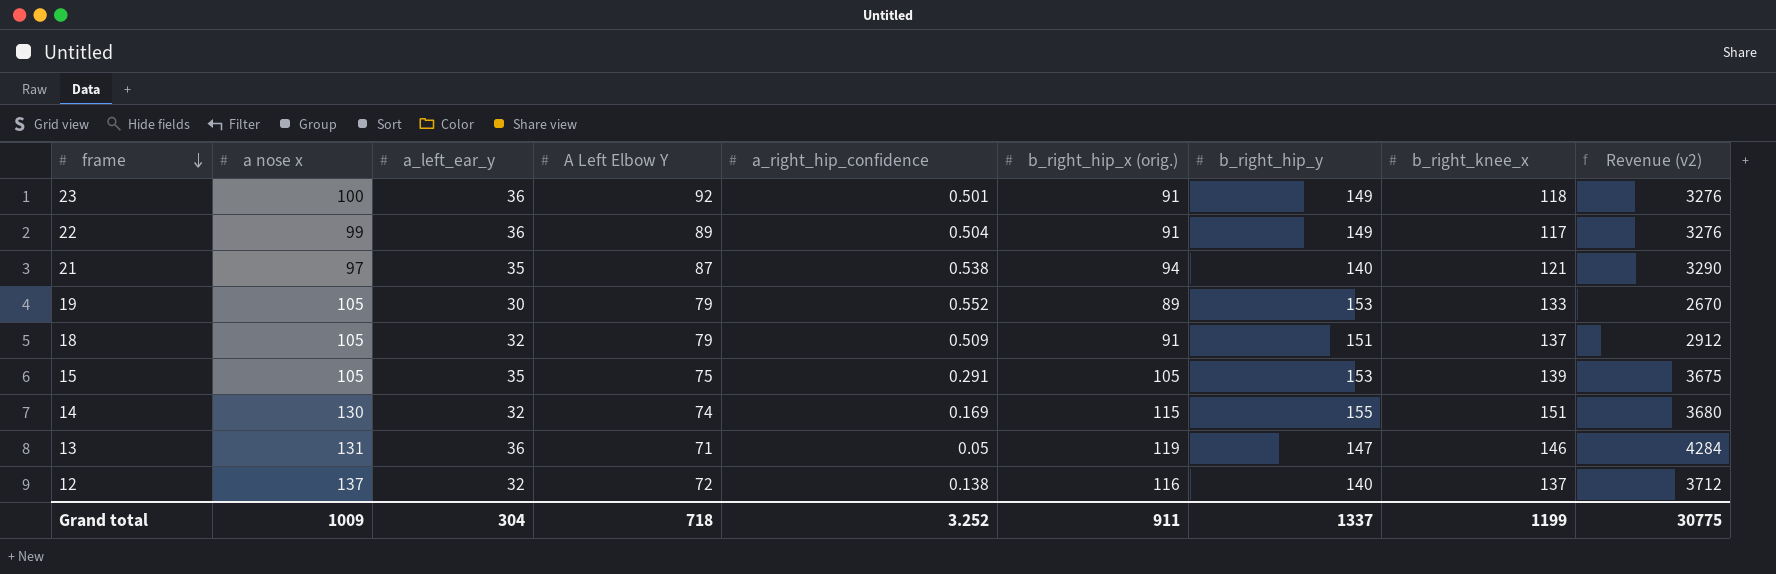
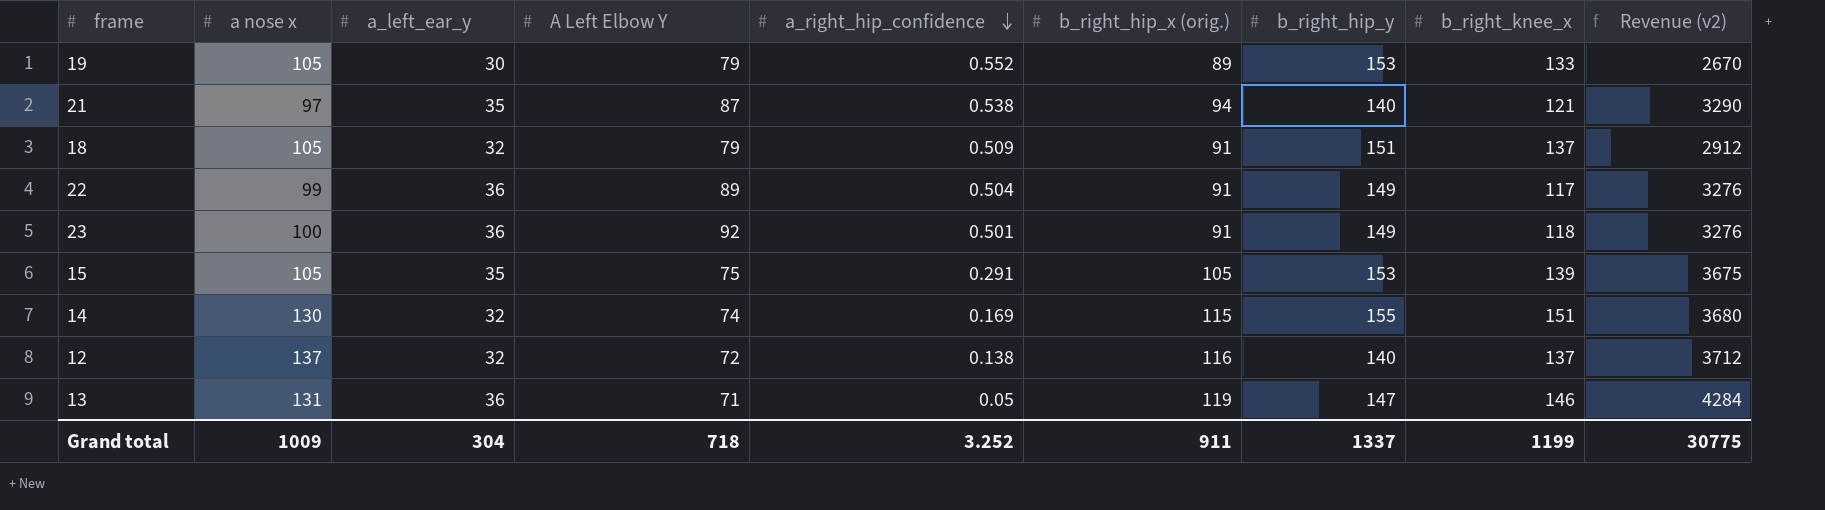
row order: frame descending -> a_right_hip_confidence descending

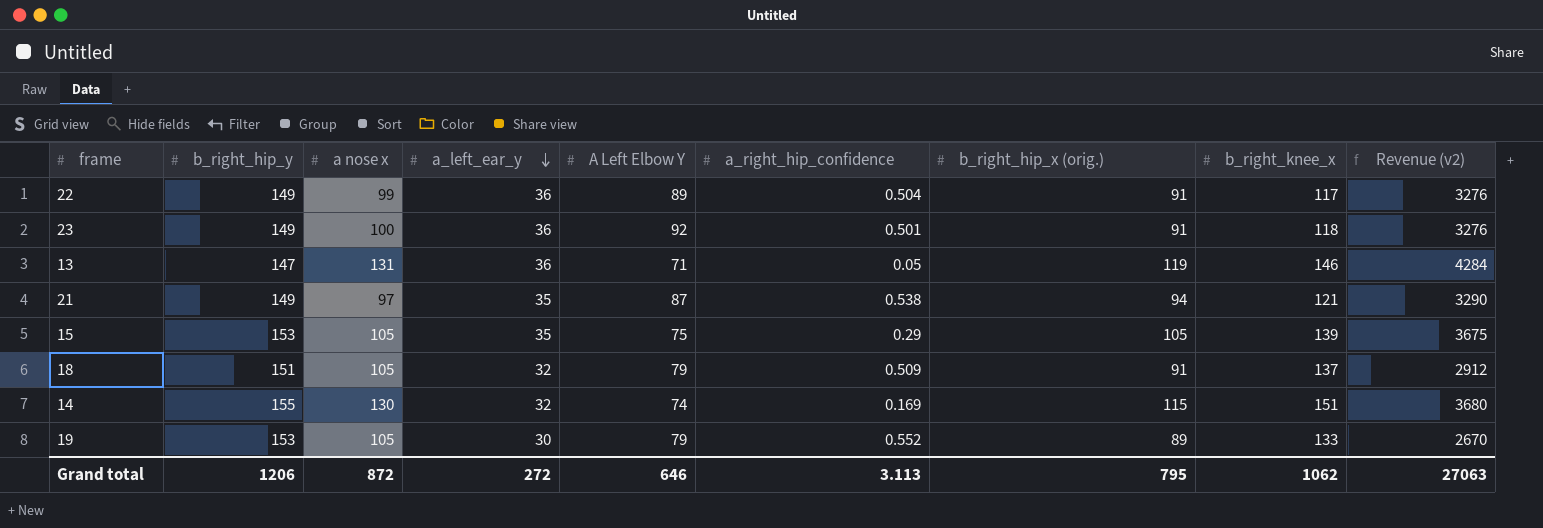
row order: a_right_hip_confidence descending -> a_left_ear_y descending
column b_right_hip_y | position: 7 -> 2
row 12: 137 | 32 | 72 | 0.138 | 116 | 140 | 137 | 3712 -> none
21 | b_right_hip_y: 140 -> 149
15 | a_right_hip_confidence: 0.291 -> 0.29
Grand total | b_right_hip_y: 1337 -> 1206
Grand total | a nose x: 1009 -> 872
Grand total | a_left_ear_y: 304 -> 272
Grand total | A Left Elbow Y: 718 -> 646
Grand total | a_right_hip_confidence: 3.252 -> 3.113
Grand total | b_right_hip_x (orig.): 911 -> 795
Grand total | b_right_knee_x: 1199 -> 1062
Grand total | Revenue (v2): 30775 -> 27063

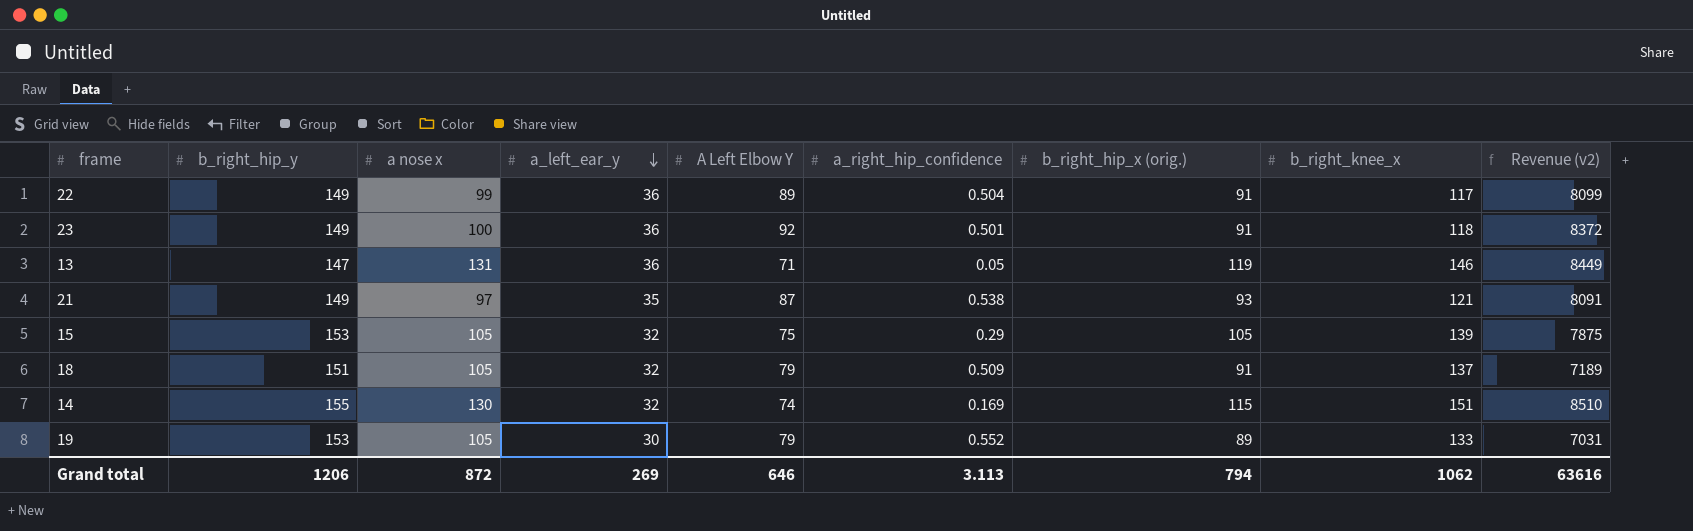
column Revenue (v2) | formula: [a_left_ear_y] * [b_right_hip_x (orig.)] -> [A Left Elbow Y] * [b_right_hip_x (orig.)]
21 | b_right_hip_x (orig.): 94 -> 93
15 | a_left_ear_y: 35 -> 32
Grand total | a_left_ear_y: 272 -> 269
Grand total | b_right_hip_x (orig.): 795 -> 794
Grand total | Revenue (v2): 27063 -> 63616

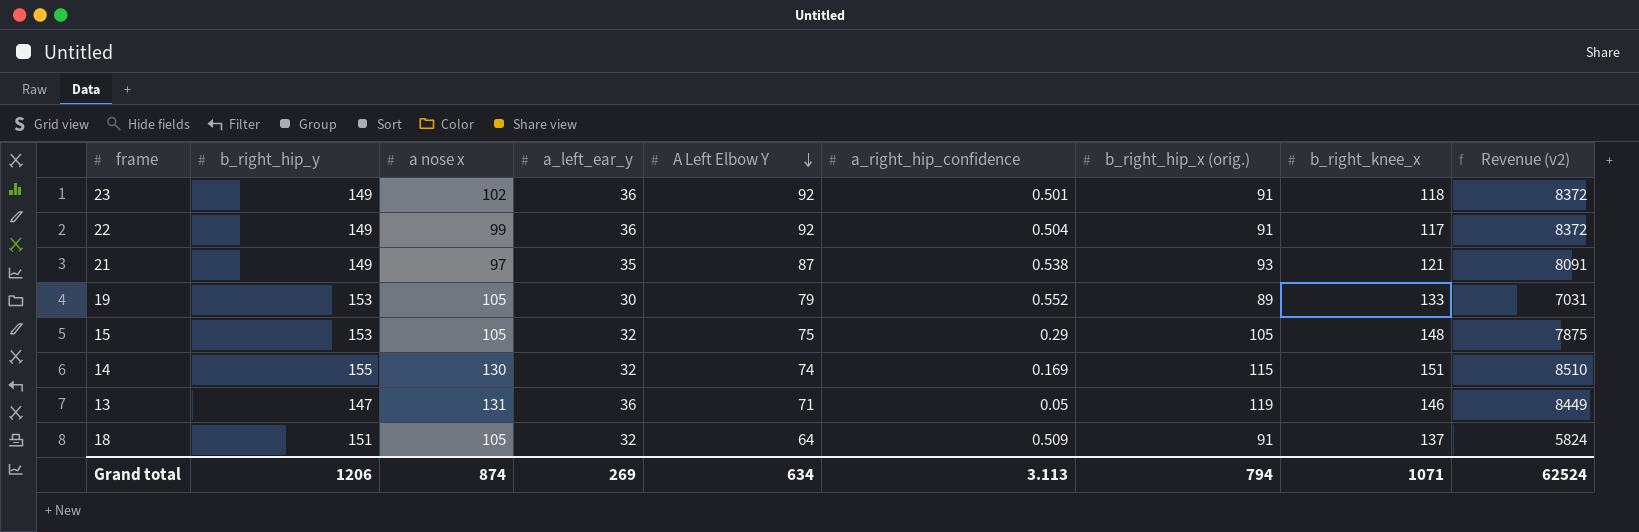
row order: a_left_ear_y descending -> A Left Elbow Y descending
23 | a nose x: 100 -> 102
22 | A Left Elbow Y: 89 -> 92
22 | Revenue (v2): 8099 -> 8372
15 | b_right_knee_x: 139 -> 148
18 | A Left Elbow Y: 79 -> 64
18 | Revenue (v2): 7189 -> 5824
Grand total | a nose x: 872 -> 874
Grand total | A Left Elbow Y: 646 -> 634
Grand total | b_right_knee_x: 1062 -> 1071
Grand total | Revenue (v2): 63616 -> 62524

